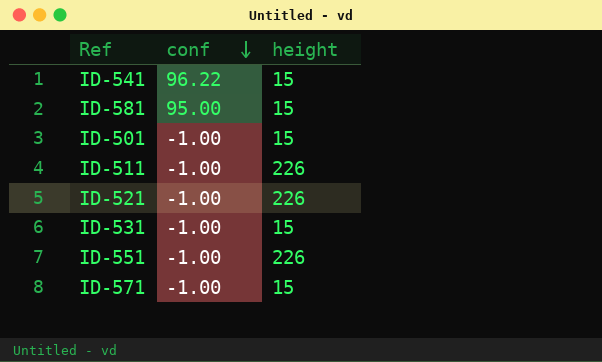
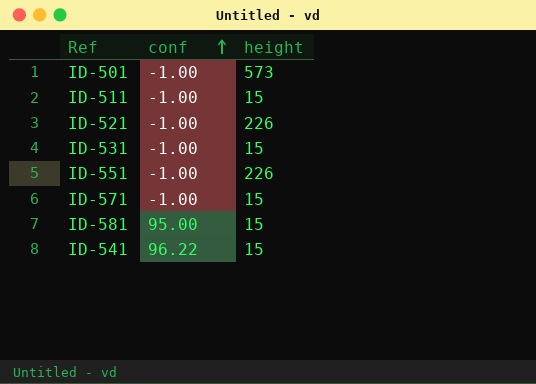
row order: conf descending -> conf ascending
ID-501 | height: 15 -> 573
ID-511 | height: 226 -> 15

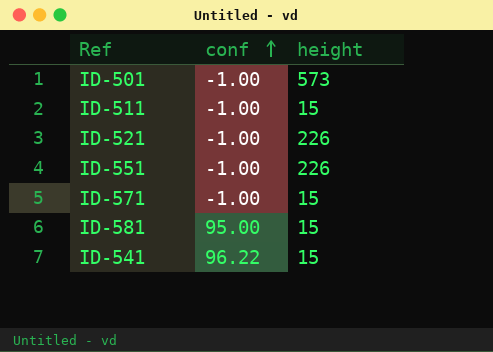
row ID-531: -1.00 | 15 -> none

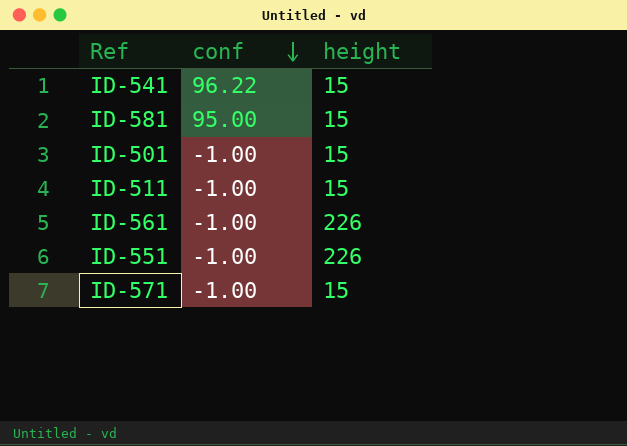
row order: conf ascending -> conf descending
row ID-521: -1.00 | 226 -> none
ID-501 | height: 573 -> 15
row ID-561: none -> -1.00 | 226

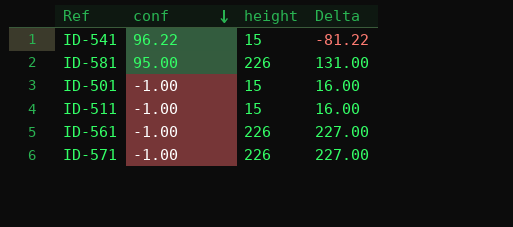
column Delta | formula: none -> [height] - [conf]
row ID-551: -1.00 | 226 -> none
ID-581 | height: 15 -> 226
ID-571 | height: 15 -> 226

